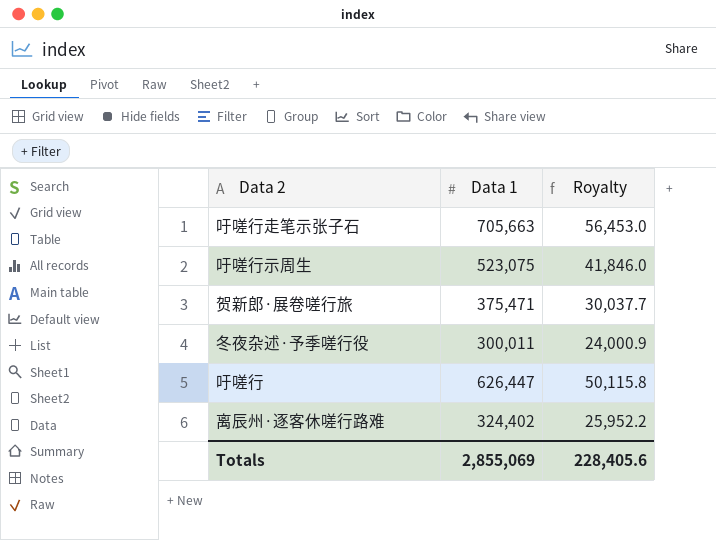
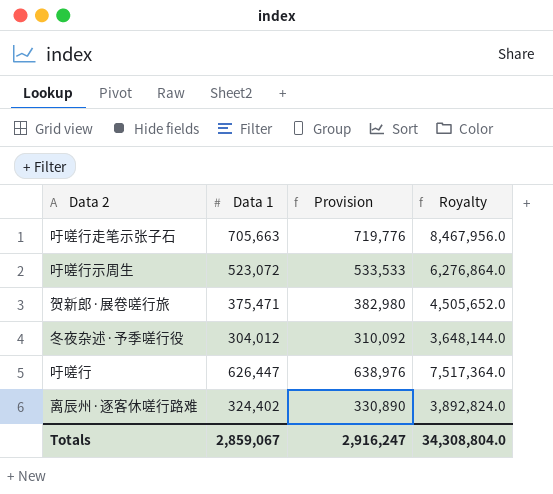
column Provision | formula: none -> [Data 1] * 1.02
column Royalty | formula: [Data 1] * 0.08 -> [Data 1] * 12
吁嗟行示周生 | Data 1: 523,075 -> 523,072
冬夜杂述·予季嗟行役 | Data 1: 300,011 -> 304,012
Totals | Data 1: 2,855,069 -> 2,859,067
Totals | Royalty: 228,405.6 -> 34,308,804.0

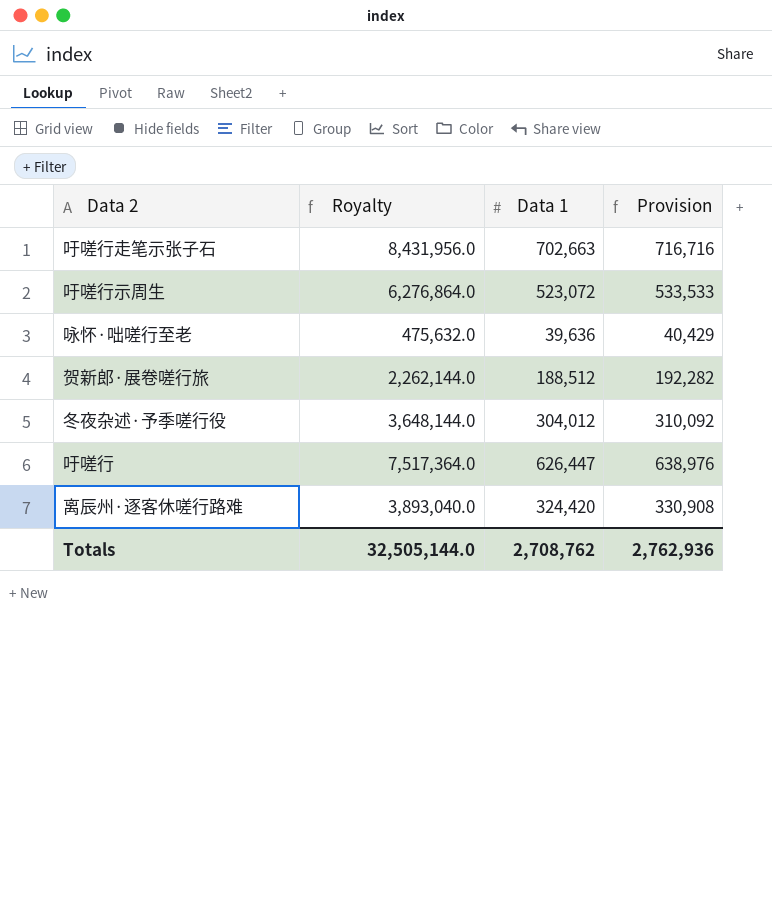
column Royalty | position: 4 -> 2
吁嗟行走笔示张子石 | Royalty: 8,467,956.0 -> 8,431,956.0
吁嗟行走笔示张子石 | Data 1: 705,663 -> 702,663
吁嗟行走笔示张子石 | Provision: 719,776 -> 716,716
row 咏怀·咄嗟行至老: none -> 475,632.0 | 39,636 | 40,429
贺新郎·展卷嗟行旅 | Royalty: 4,505,652.0 -> 2,262,144.0
贺新郎·展卷嗟行旅 | Data 1: 375,471 -> 188,512
贺新郎·展卷嗟行旅 | Provision: 382,980 -> 192,282
离辰州·逐客休嗟行路难 | Royalty: 3,892,824.0 -> 3,893,040.0
离辰州·逐客休嗟行路难 | Data 1: 324,402 -> 324,420
离辰州·逐客休嗟行路难 | Provision: 330,890 -> 330,908
Totals | Royalty: 34,308,804.0 -> 32,505,144.0
Totals | Data 1: 2,859,067 -> 2,708,762
Totals | Provision: 2,916,247 -> 2,762,936

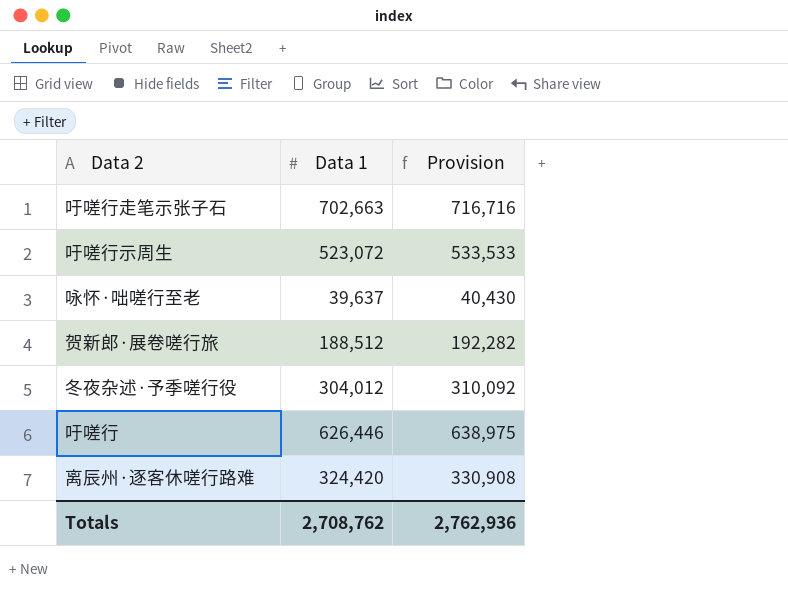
column Royalty | formula: [Data 1] * 12 -> none
咏怀·咄嗟行至老 | Data 1: 39,636 -> 39,637
咏怀·咄嗟行至老 | Provision: 40,429 -> 40,430
吁嗟行 | Data 1: 626,447 -> 626,446
吁嗟行 | Provision: 638,976 -> 638,975

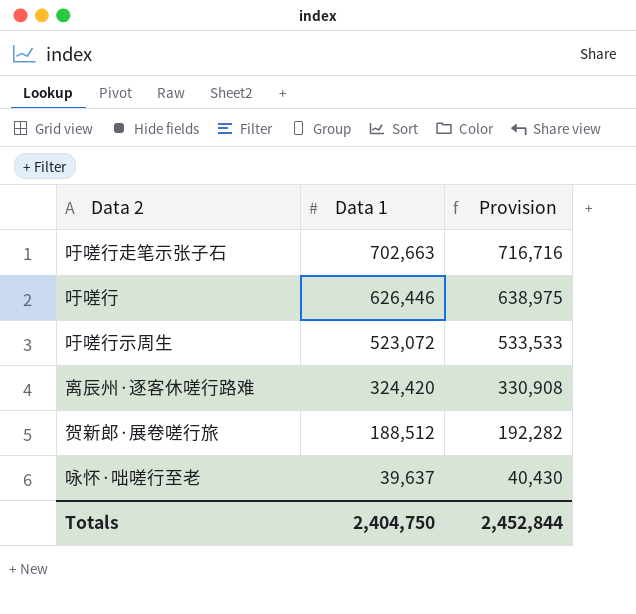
row order: none -> Data 1 descending
row 冬夜杂述·予季嗟行役: 304,012 | 310,092 -> none
Totals | Data 1: 2,708,762 -> 2,404,750
Totals | Provision: 2,762,936 -> 2,452,844

